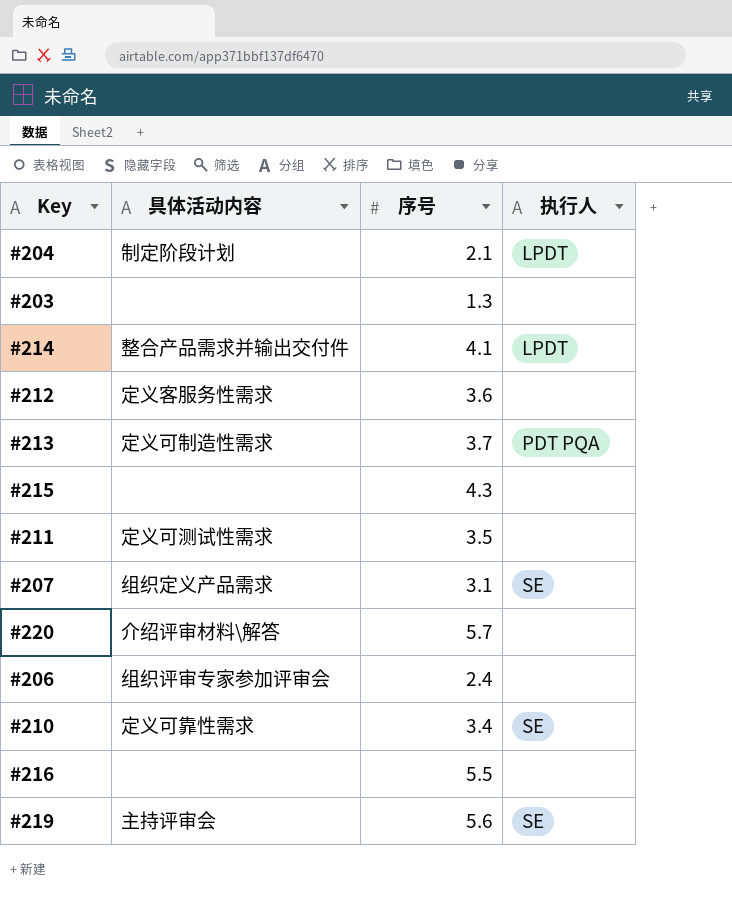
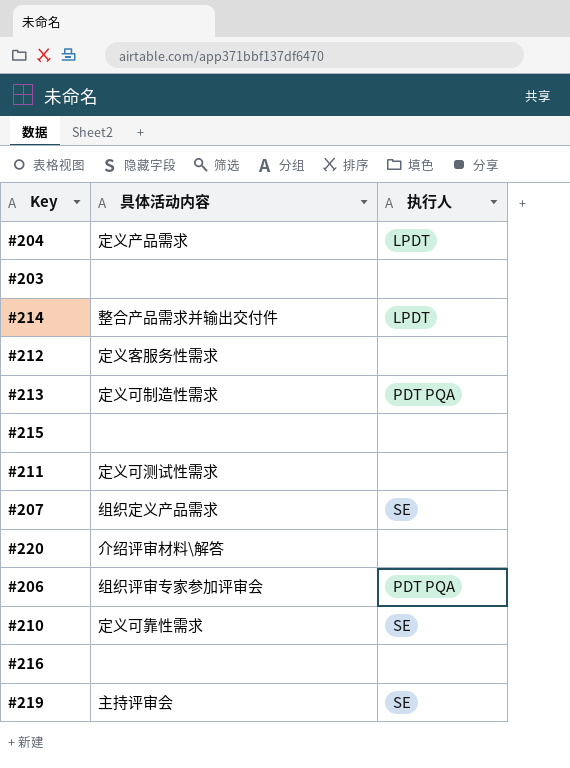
column 序号 | position: 3 -> none
#204 | 具体活动内容: 制定阶段计划 -> 定义产品需求
#206 | 执行人: none -> PDT PQA

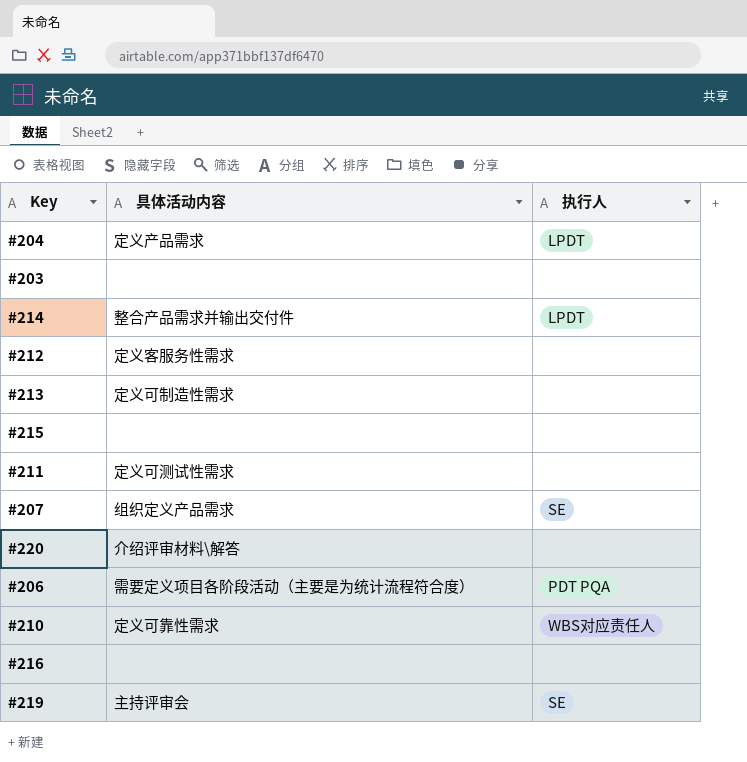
#213 | 执行人: PDT PQA -> none
#206 | 具体活动内容: 组织评审专家参加评审会 -> 需要定义项目各阶段活动（主要是为统计流程符合度）
#210 | 执行人: SE -> WBS对应责任人

